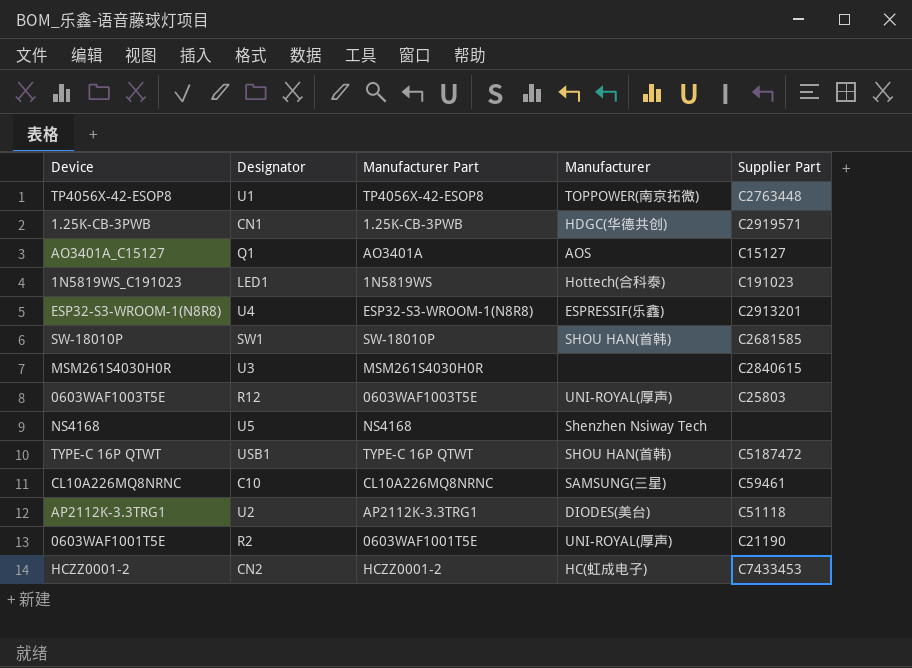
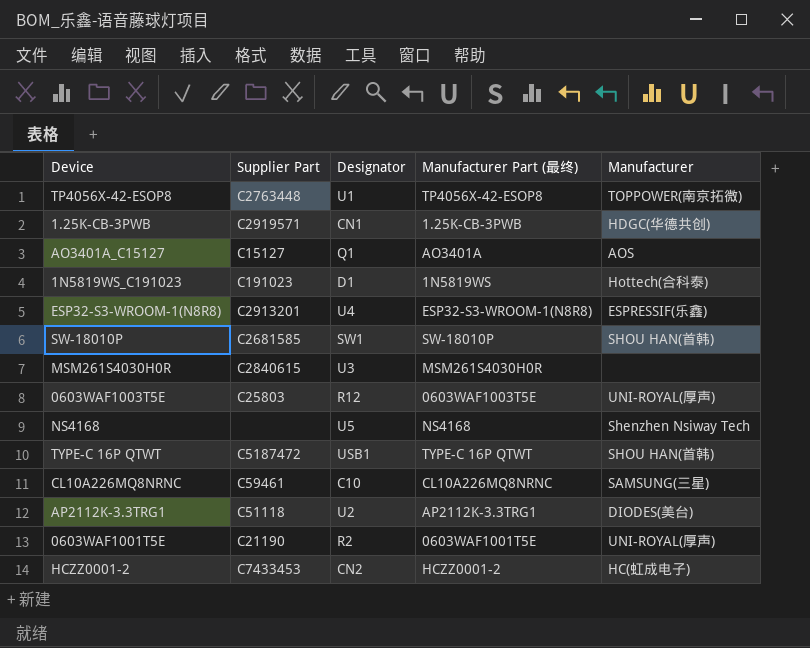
column Supplier Part | position: 5 -> 2
column name: Manufacturer Part -> Manufacturer Part (最终)
1N5819WS_C191023 | Designator: LED1 -> D1

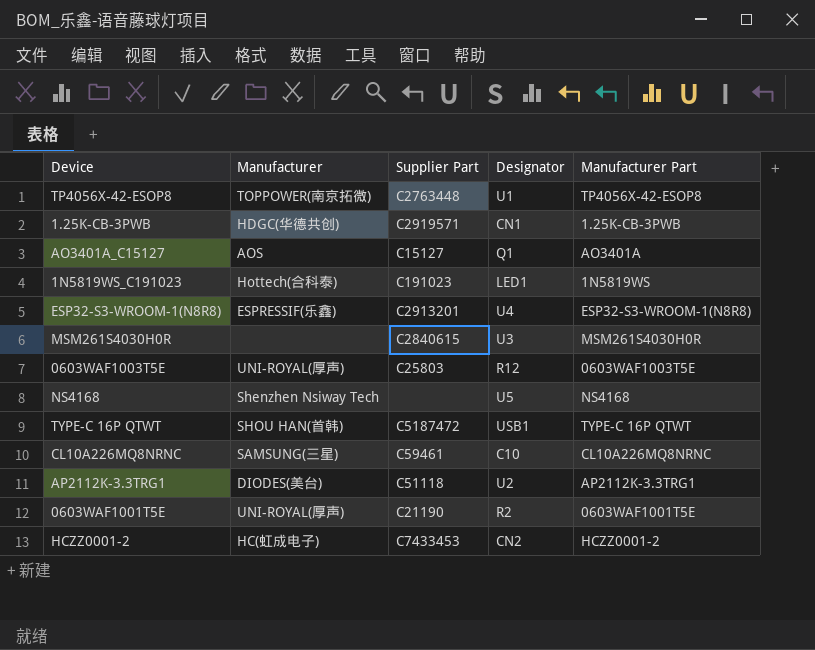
column Manufacturer | position: 5 -> 2
column name: Manufacturer Part (最终) -> Manufacturer Part
row SW-18010P: C2681585 | SW1 | SW-18010P | SHOU HAN(首韩) -> none
1N5819WS_C191023 | Designator: D1 -> LED1

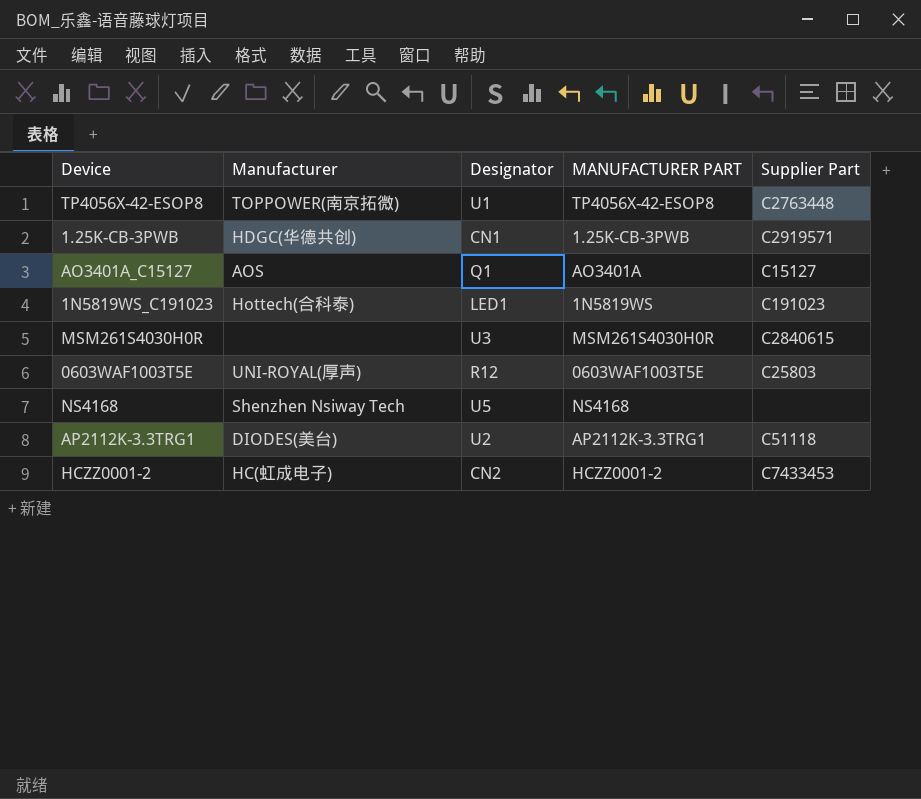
column name: Manufacturer Part -> MANUFACTURER PART
column Supplier Part | position: 3 -> 5
row ESP32-S3-WROOM-1(N8R8): ESPRESSIF(乐鑫) | C2913201 | U4 | ESP32-S3-WROOM-1(N8R8) -> none
row TYPE-C 16P QTWT: SHOU HAN(首韩) | C5187472 | USB1 | TYPE-C 16P QTWT -> none
row CL10A226MQ8NRNC: SAMSUNG(三星) | C59461 | C10 | CL10A226MQ8NRNC -> none
row 0603WAF1001T5E: UNI-ROYAL(厚声) | C21190 | R2 | 0603WAF1001T5E -> none

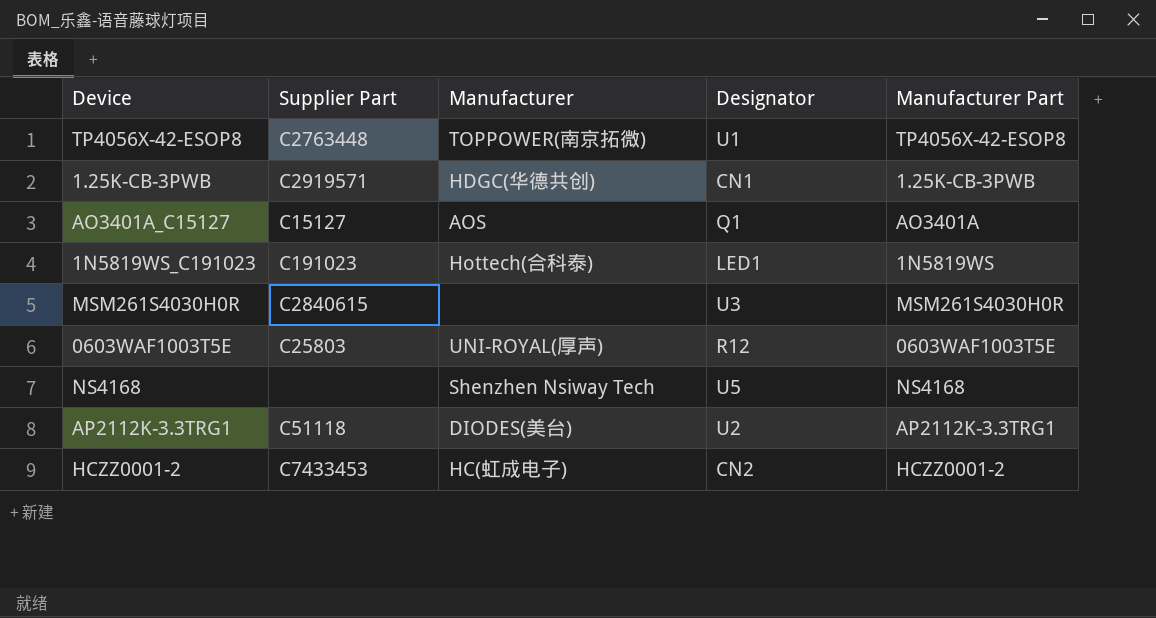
column Supplier Part | position: 5 -> 2
column name: MANUFACTURER PART -> Manufacturer Part

